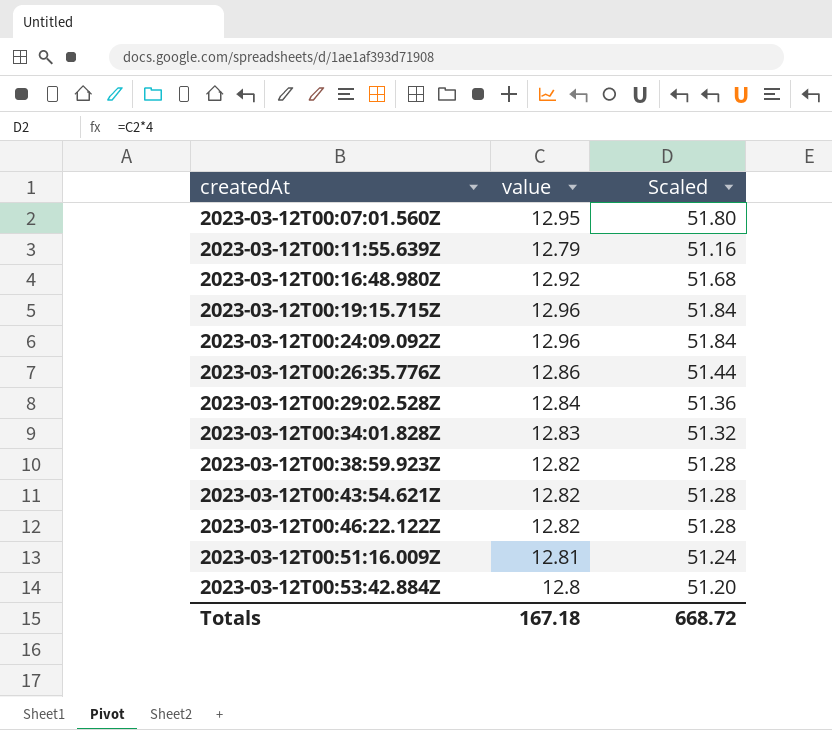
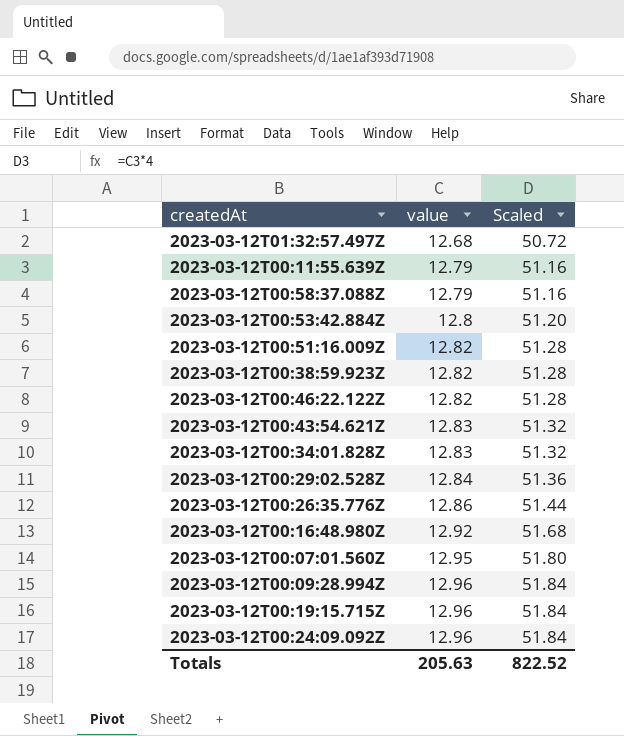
row order: createdAt ascending -> value ascending
row 2023-03-12T01:32:57.497Z: none -> 12.68 | 50.72
row 2023-03-12T00:58:37.088Z: none -> 12.79 | 51.16
2023-03-12T00:51:16.009Z | value: 12.81 -> 12.82
2023-03-12T00:51:16.009Z | Scaled: 51.24 -> 51.28
2023-03-12T00:43:54.621Z | value: 12.82 -> 12.83
2023-03-12T00:43:54.621Z | Scaled: 51.28 -> 51.32
row 2023-03-12T00:09:28.994Z: none -> 12.96 | 51.84
Totals | value: 167.18 -> 205.63
Totals | Scaled: 668.72 -> 822.52

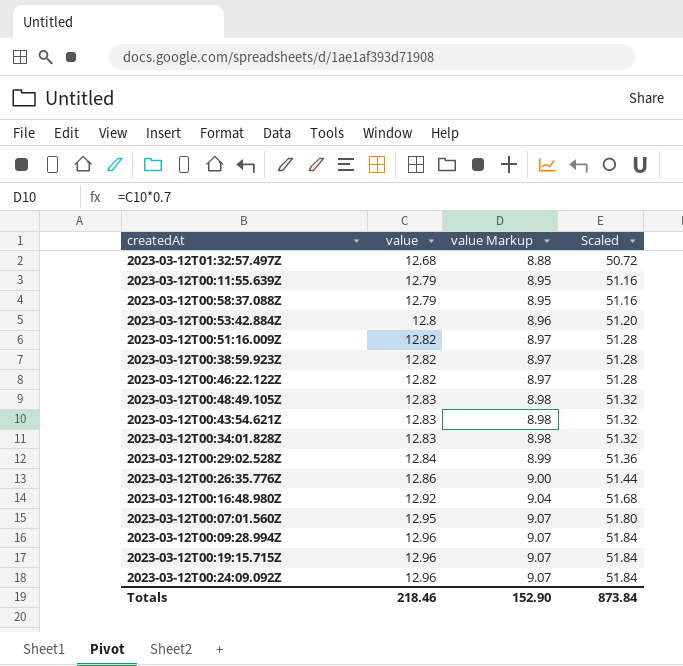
column value Markup | formula: none -> [value] * 0.7
row 2023-03-12T00:48:49.105Z: none -> 12.83 | 8.98 | 51.32
Totals | value: 205.63 -> 218.46
Totals | Scaled: 822.52 -> 873.84

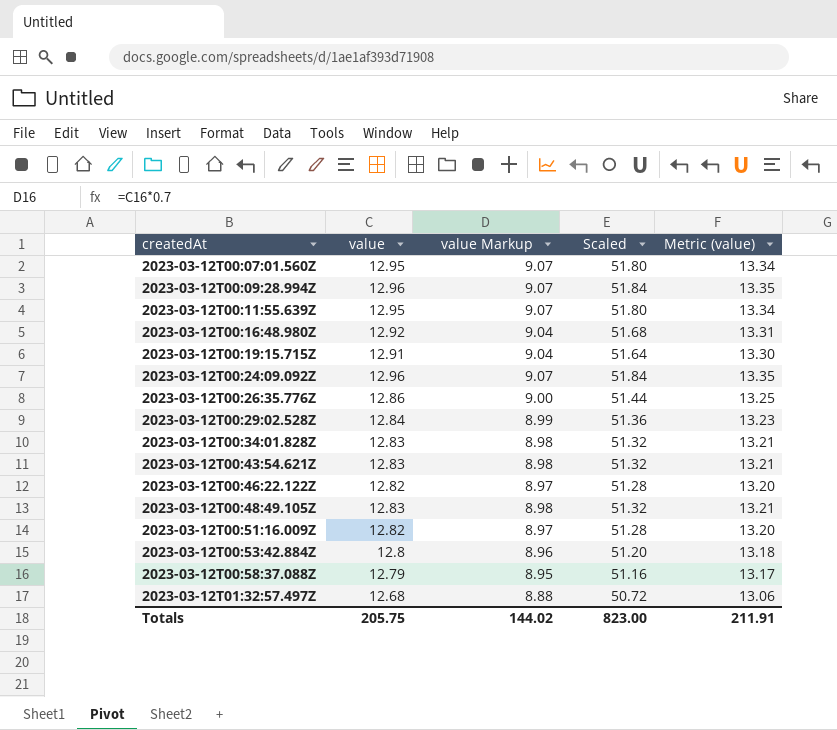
row order: value ascending -> createdAt ascending
column Metric (value) | formula: none -> [value] * 1.03
row 2023-03-12T00:38:59.923Z: 12.82 | 8.97 | 51.28 -> none
2023-03-12T00:11:55.639Z | value: 12.79 -> 12.95
2023-03-12T00:11:55.639Z | value Markup: 8.95 -> 9.07
2023-03-12T00:11:55.639Z | Scaled: 51.16 -> 51.80
2023-03-12T00:19:15.715Z | value: 12.96 -> 12.91
2023-03-12T00:19:15.715Z | value Markup: 9.07 -> 9.04
2023-03-12T00:19:15.715Z | Scaled: 51.84 -> 51.64
Totals | value: 218.46 -> 205.75
Totals | value Markup: 152.90 -> 144.02
Totals | Scaled: 873.84 -> 823.00

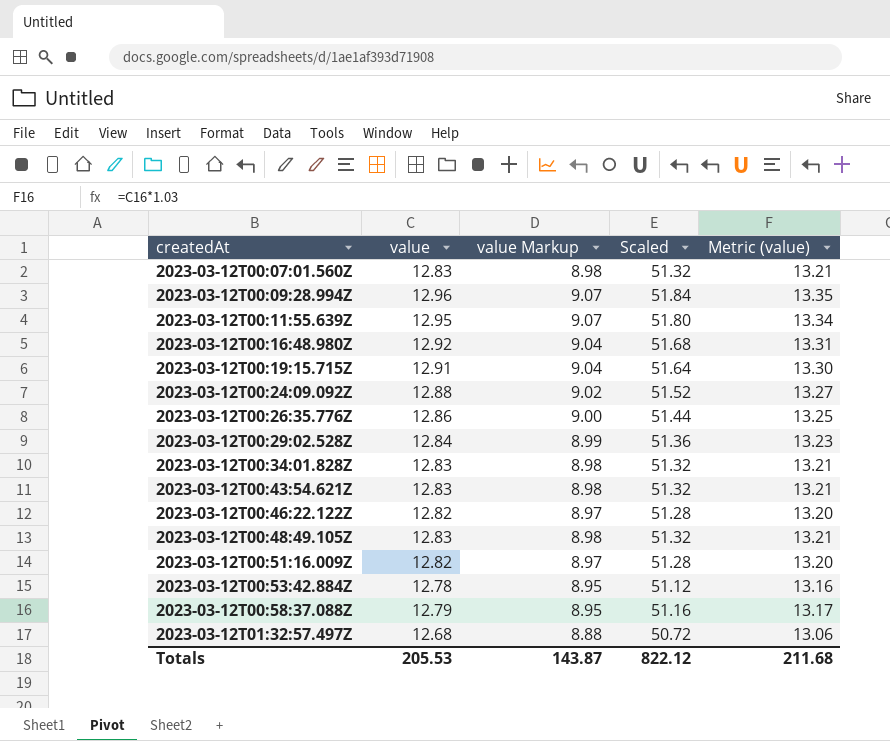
2023-03-12T00:07:01.560Z | value: 12.95 -> 12.83
2023-03-12T00:07:01.560Z | value Markup: 9.07 -> 8.98
2023-03-12T00:07:01.560Z | Scaled: 51.80 -> 51.32
2023-03-12T00:07:01.560Z | Metric (value): 13.34 -> 13.21
2023-03-12T00:24:09.092Z | value: 12.96 -> 12.88
2023-03-12T00:24:09.092Z | value Markup: 9.07 -> 9.02
2023-03-12T00:24:09.092Z | Scaled: 51.84 -> 51.52
2023-03-12T00:24:09.092Z | Metric (value): 13.35 -> 13.27
2023-03-12T00:53:42.884Z | value: 12.8 -> 12.78
2023-03-12T00:53:42.884Z | value Markup: 8.96 -> 8.95
2023-03-12T00:53:42.884Z | Scaled: 51.20 -> 51.12
2023-03-12T00:53:42.884Z | Metric (value): 13.18 -> 13.16
Totals | value: 205.75 -> 205.53
Totals | value Markup: 144.02 -> 143.87
Totals | Scaled: 823.00 -> 822.12
Totals | Metric (value): 211.91 -> 211.68

